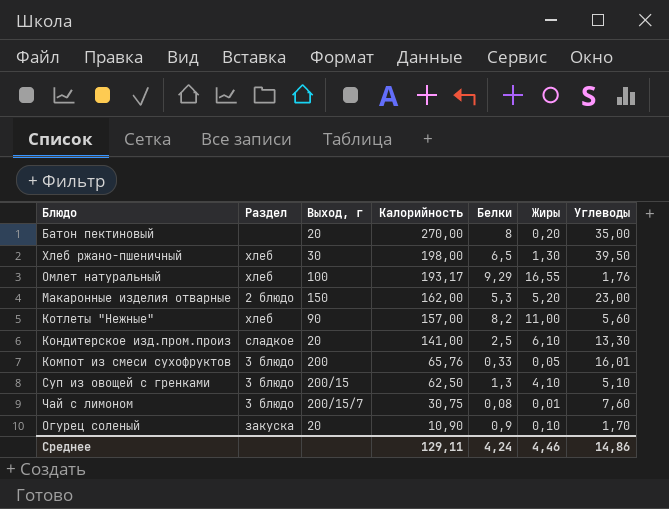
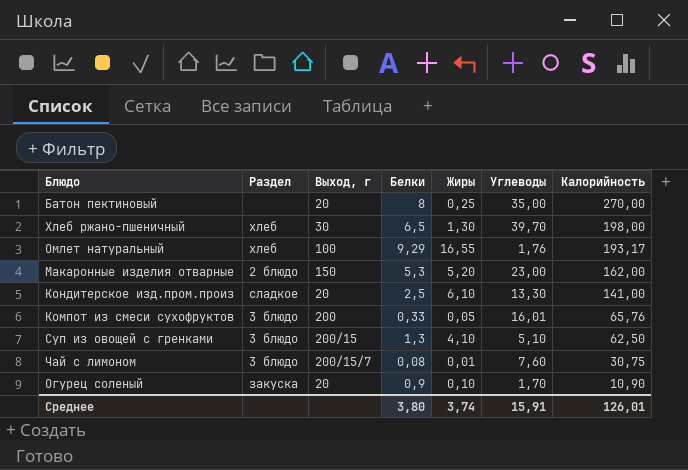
column Калорийность | position: 4 -> 7
row Котлеты "Нежные": хлеб | 90 | 157,00 | 8,2 | 11,00 | 5,60 -> none
Батон пектиновый | Жиры: 0,20 -> 0,25
Хлеб ржано-пшеничный | Углеводы: 39,50 -> 39,70
Среднее | Белки: 4,24 -> 3,80
Среднее | Жиры: 4,46 -> 3,74
Среднее | Углеводы: 14,86 -> 15,91
Среднее | Калорийность: 129,11 -> 126,01

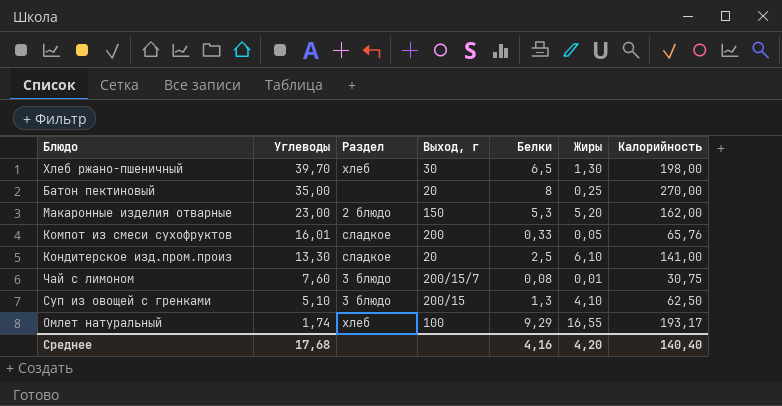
row order: Калорийность descending -> Углеводы descending
column Углеводы | position: 6 -> 2
row Огурец соленый: закуска | 20 | 0,9 | 0,10 | 1,70 | 10,90 -> none
Компот из смеси сухофруктов | Раздел: 3 блюдо -> сладкое
Омлет натуральный | Углеводы: 1,76 -> 1,74
Среднее | Углеводы: 15,91 -> 17,68
Среднее | Белки: 3,80 -> 4,16
Среднее | Жиры: 3,74 -> 4,20
Среднее | Калорийность: 126,01 -> 140,40

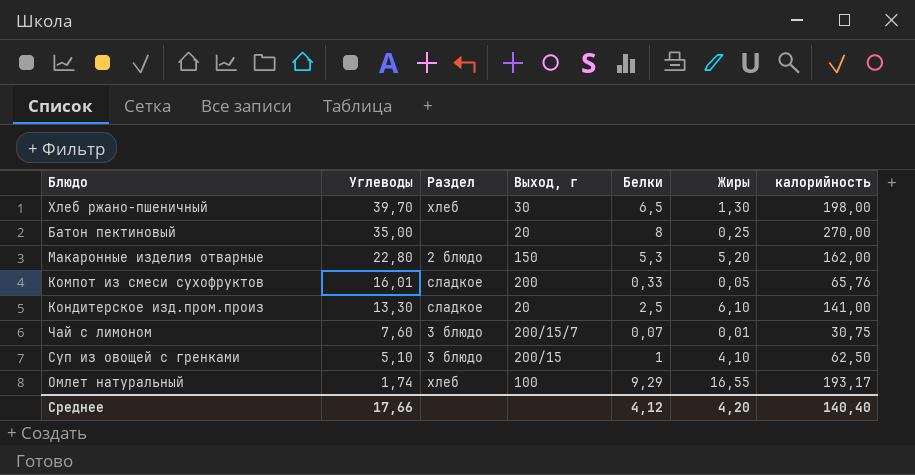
column name: Калорийность -> калорийность
Макаронные изделия отварные | Углеводы: 23,00 -> 22,80
Чай с лимоном | Белки: 0,08 -> 0,07
Суп из овощей с гренками | Белки: 1,3 -> 1
Среднее | Углеводы: 17,68 -> 17,66
Среднее | Белки: 4,16 -> 4,12

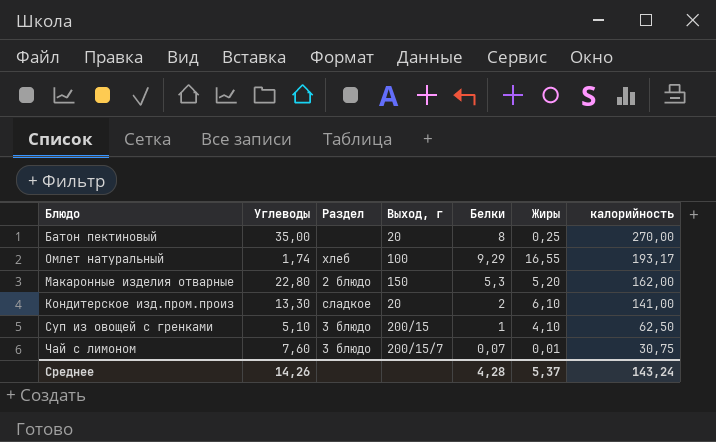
row order: Углеводы descending -> калорийность descending
row Хлеб ржано-пшеничный: 39,70 | хлеб | 30 | 6,5 | 1,30 | 198,00 -> none
row Компот из смеси сухофруктов: 16,01 | сладкое | 200 | 0,33 | 0,05 | 65,76 -> none
Кондитерское изд.пром.произ | Белки: 2,5 -> 2
Среднее | Углеводы: 17,66 -> 14,26
Среднее | Белки: 4,12 -> 4,28
Среднее | Жиры: 4,20 -> 5,37
Среднее | калорийность: 140,40 -> 143,24

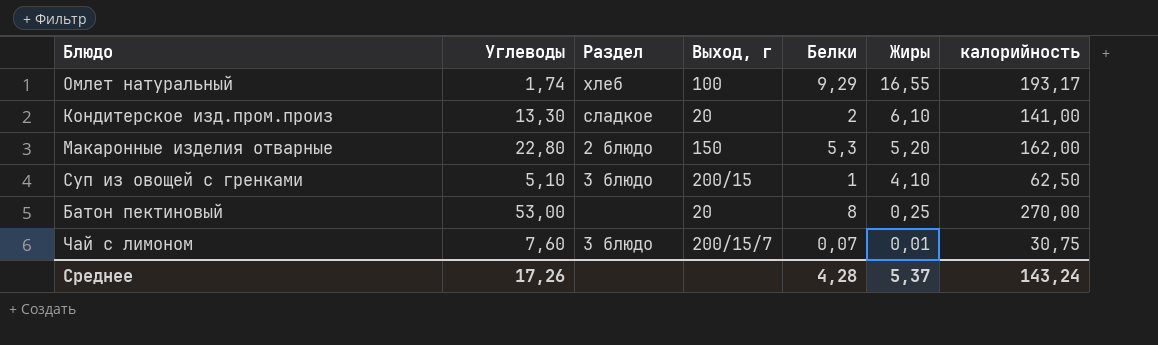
row order: калорийность descending -> Жиры descending
Батон пектиновый | Углеводы: 35,00 -> 53,00
Среднее | Углеводы: 14,26 -> 17,26

